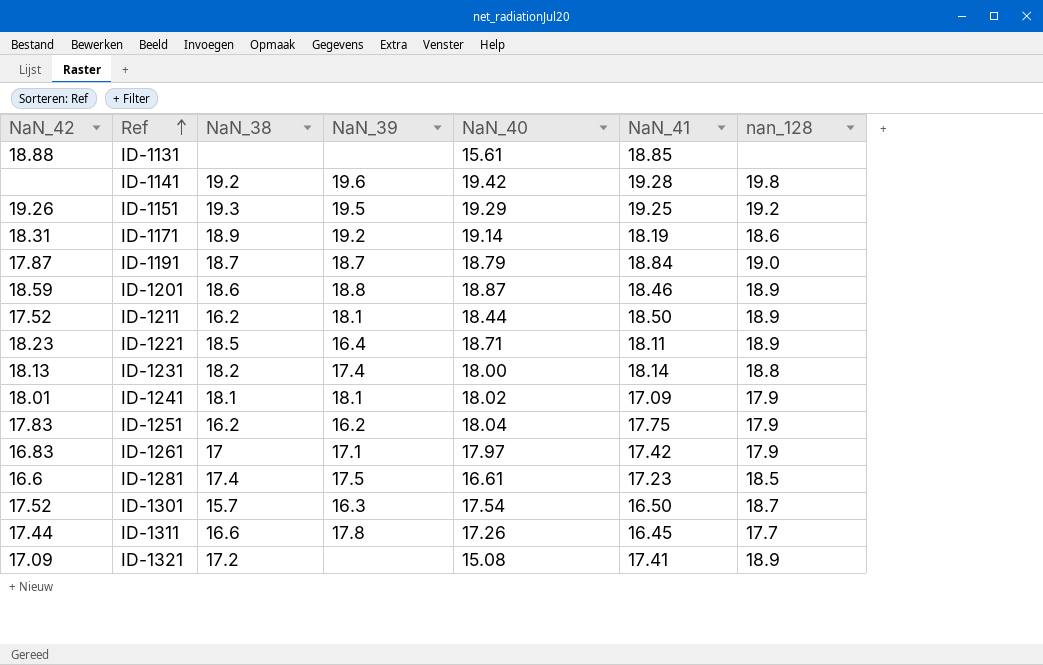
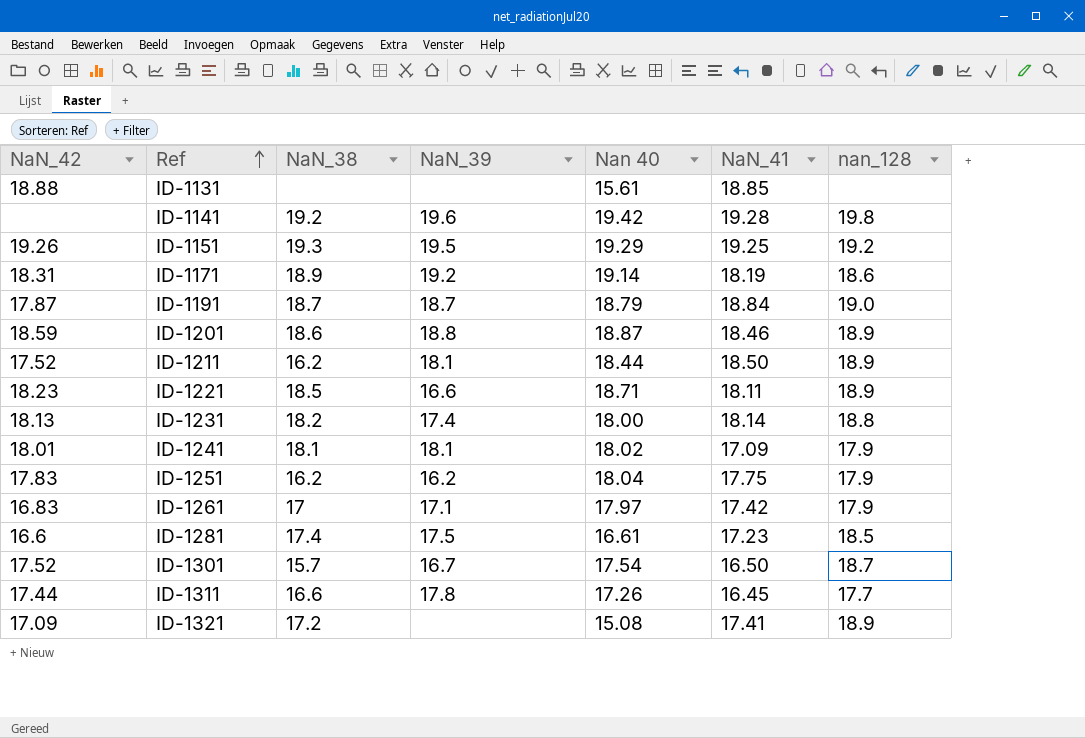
column name: NaN_40 -> Nan 40
ID-1221 | NaN_39: 16.4 -> 16.6
ID-1301 | NaN_39: 16.3 -> 16.7

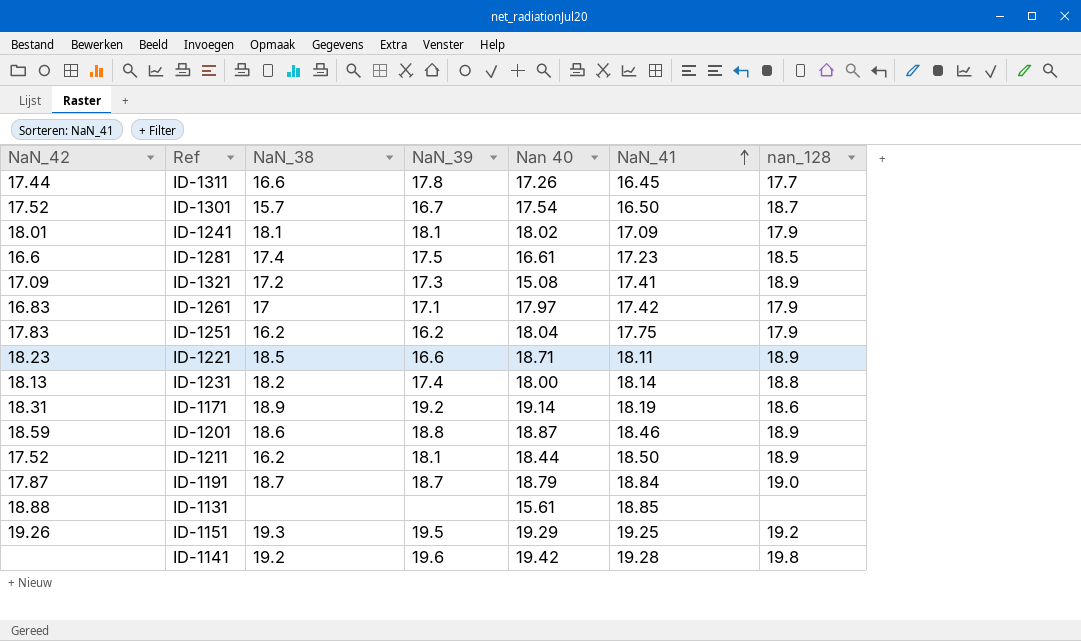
row order: Ref ascending -> NaN_41 ascending
ID-1321 | NaN_39: none -> 17.3

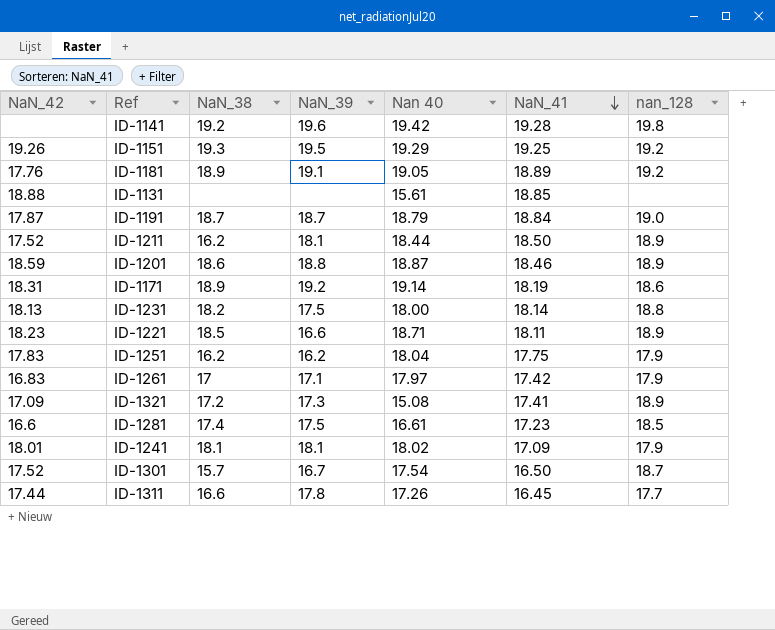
row order: NaN_41 ascending -> NaN_41 descending
row ID-1181: none -> 17.76 | 18.9 | 19.1 | 19.05 | 18.89 | 19.2
ID-1231 | NaN_39: 17.4 -> 17.5

